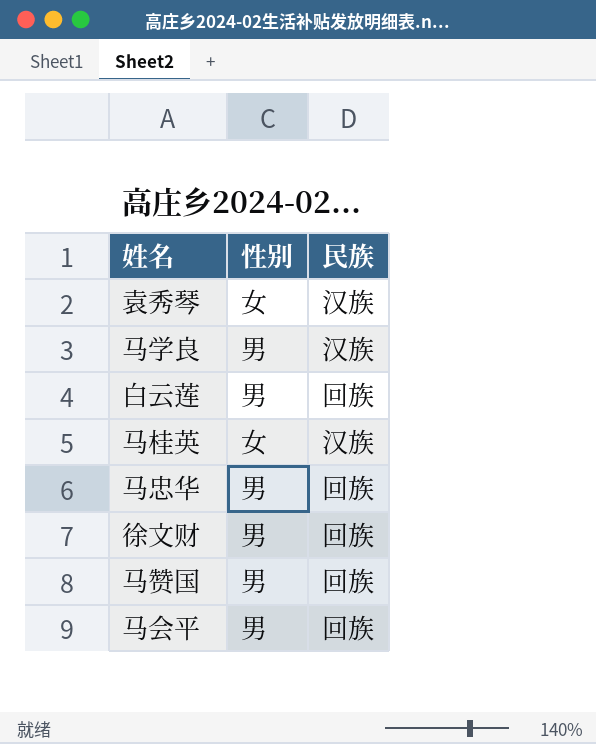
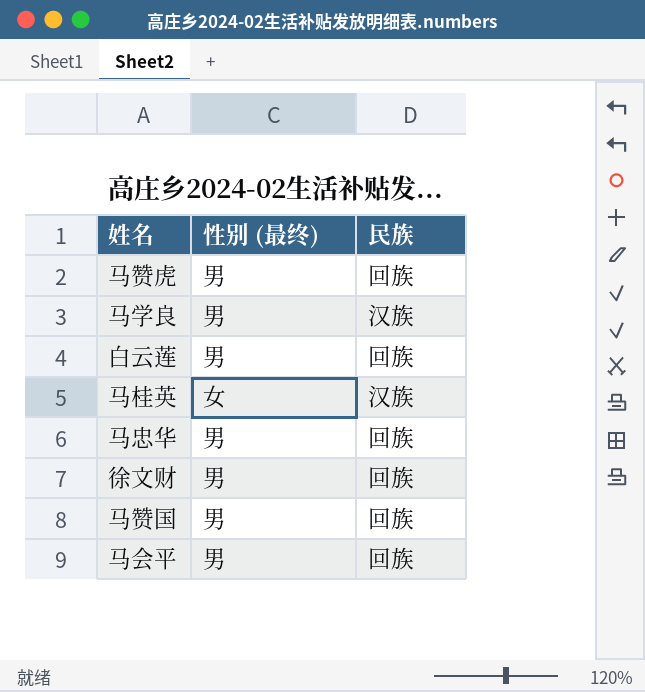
column name: 性别 -> 性别 (最终)
row 袁秀琴: 女 | 汉族 -> none
row 马赞虎: none -> 男 | 回族

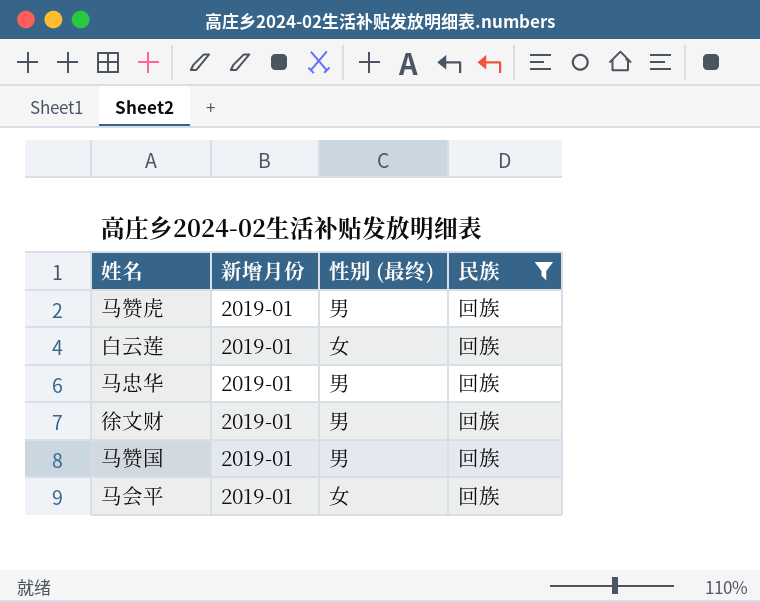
filter: none -> 民族 = 回族
column 新增月份 | position: none -> 2
白云莲 | 性别 (最终): 男 -> 女
马会平 | 性别 (最终): 男 -> 女

